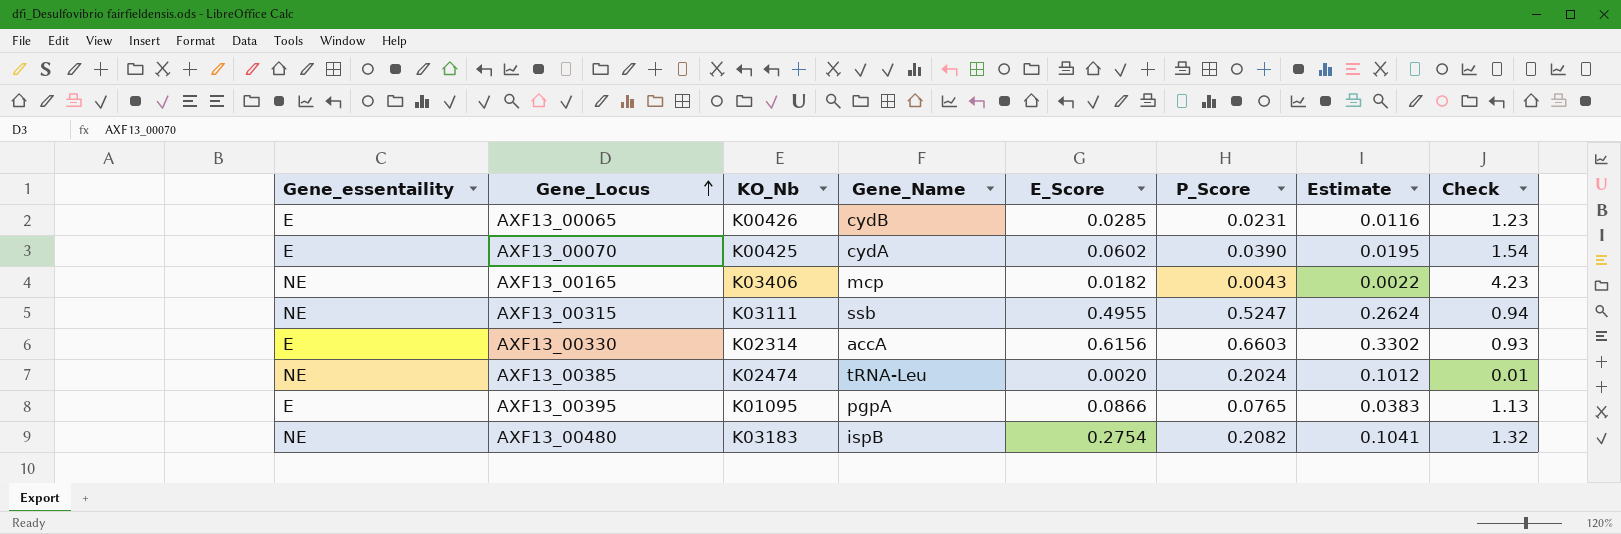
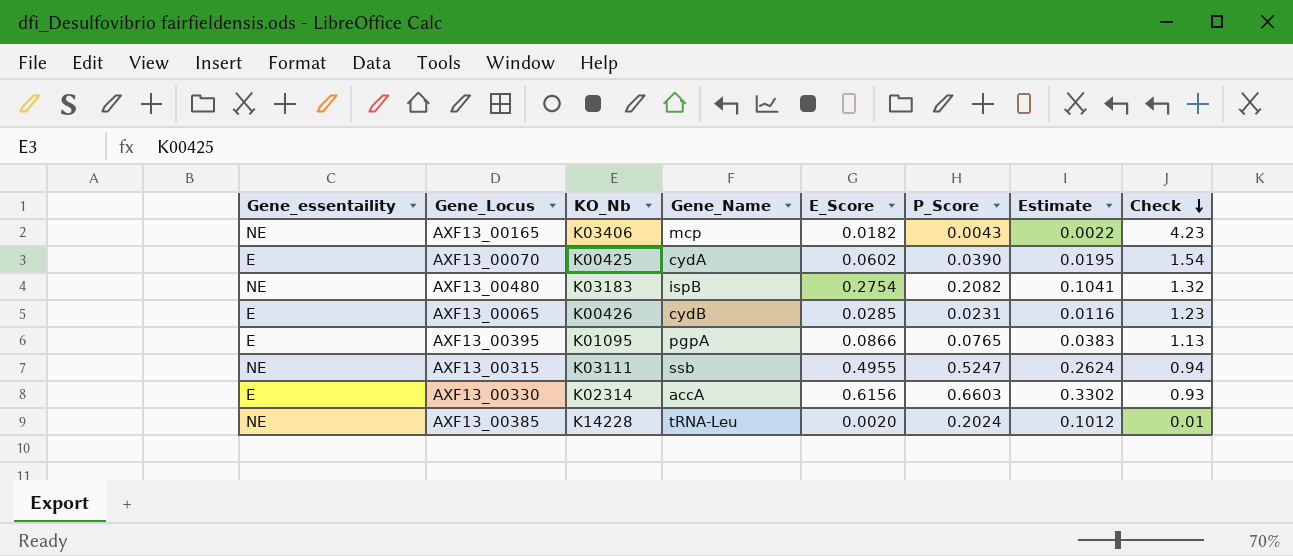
row order: Gene_Locus ascending -> Check descending
AXF13_00385 | KO_Nb: K02474 -> K14228

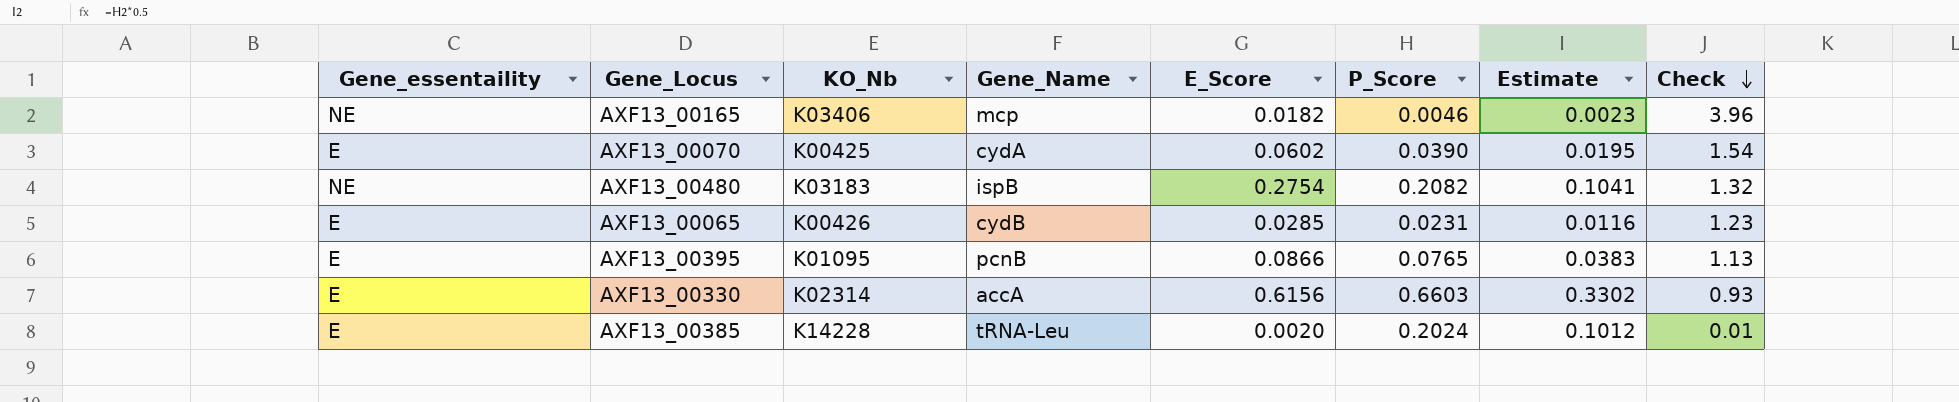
row AXF13_00315: NE | K03111 | ssb | 0.4955 | 0.5247 | 0.2624 | 0.94 -> none
AXF13_00165 | P_Score: 0.0043 -> 0.0046
AXF13_00165 | Estimate: 0.0022 -> 0.0023
AXF13_00165 | Check: 4.23 -> 3.96
AXF13_00395 | Gene_Name: pgpA -> pcnB
AXF13_00385 | Gene_essentaility: NE -> E

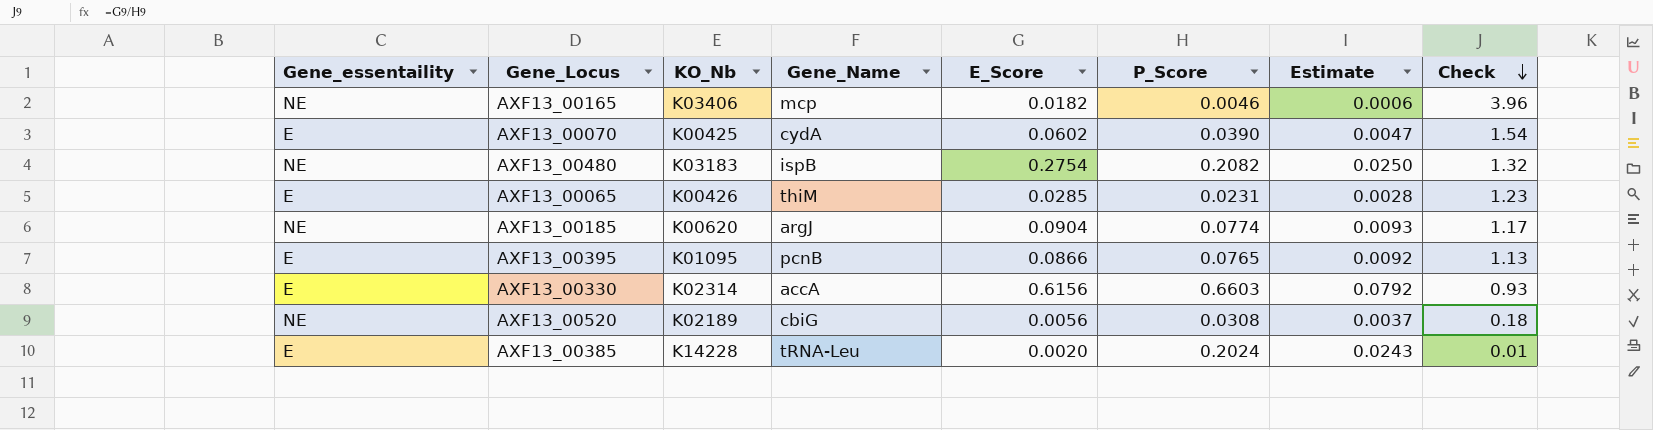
column Estimate | formula: [P_Score] * 0.5 -> [P_Score] * 0.12
AXF13_00065 | Gene_Name: cydB -> thiM
row AXF13_00185: none -> NE | K00620 | argJ | 0.0904 | 0.0774 | 0.0093 | 1.17
row AXF13_00520: none -> NE | K02189 | cbiG | 0.0056 | 0.0308 | 0.0037 | 0.18

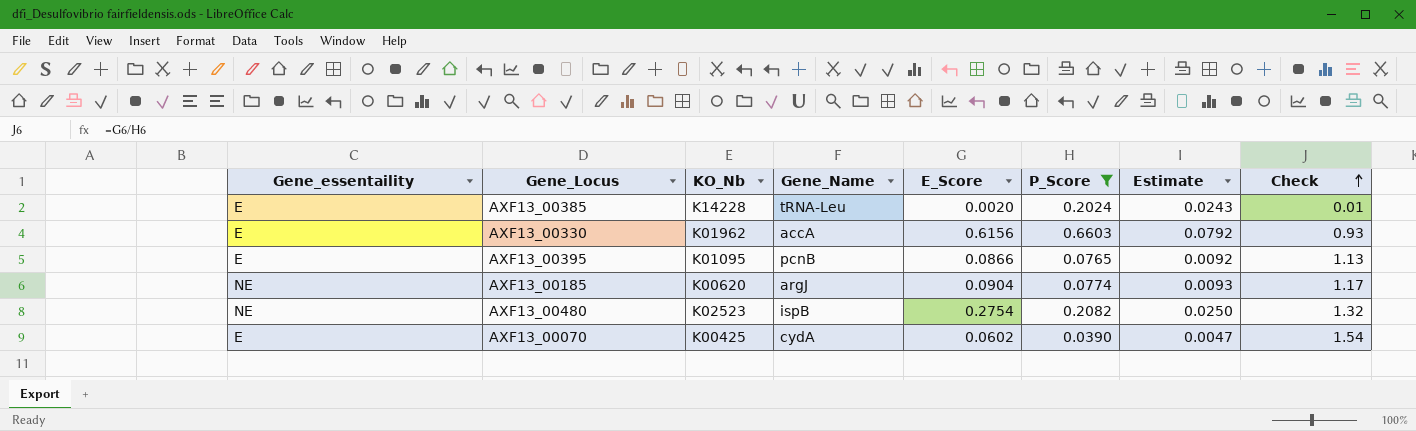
filter: none -> P_Score >= 0.0390
row order: Check descending -> Check ascending
AXF13_00330 | KO_Nb: K02314 -> K01962
AXF13_00480 | KO_Nb: K03183 -> K02523

